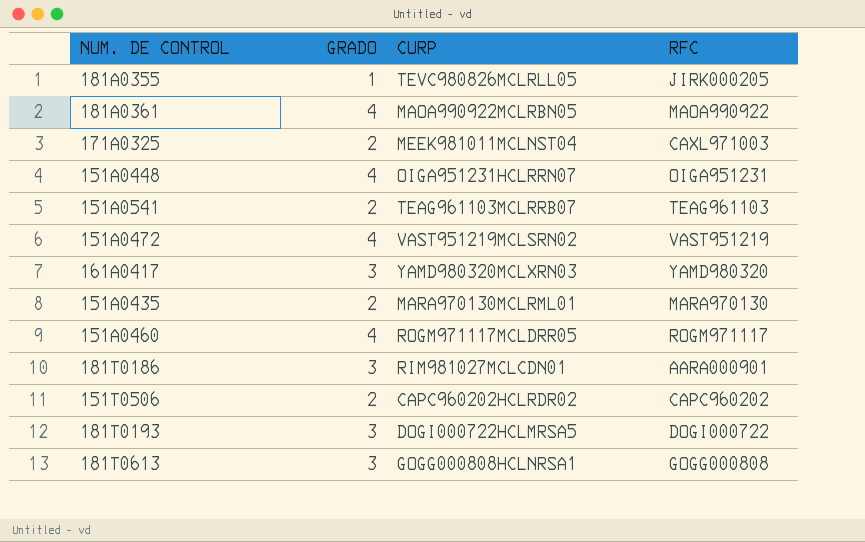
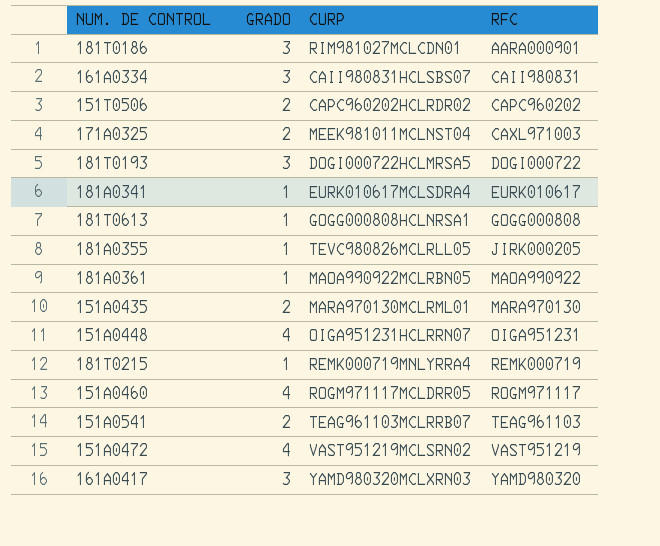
row order: none -> RFC ascending
row 161A0334: none -> 3 | CAII980831HCLSBS07 | CAII980831
row 181A0341: none -> 1 | EURK010617MCLSDRA4 | EURK010617
181T0613 | GRADO: 3 -> 1
181A0361 | GRADO: 4 -> 1
row 181T0215: none -> 1 | REMK000719MNLYRRA4 | REMK000719

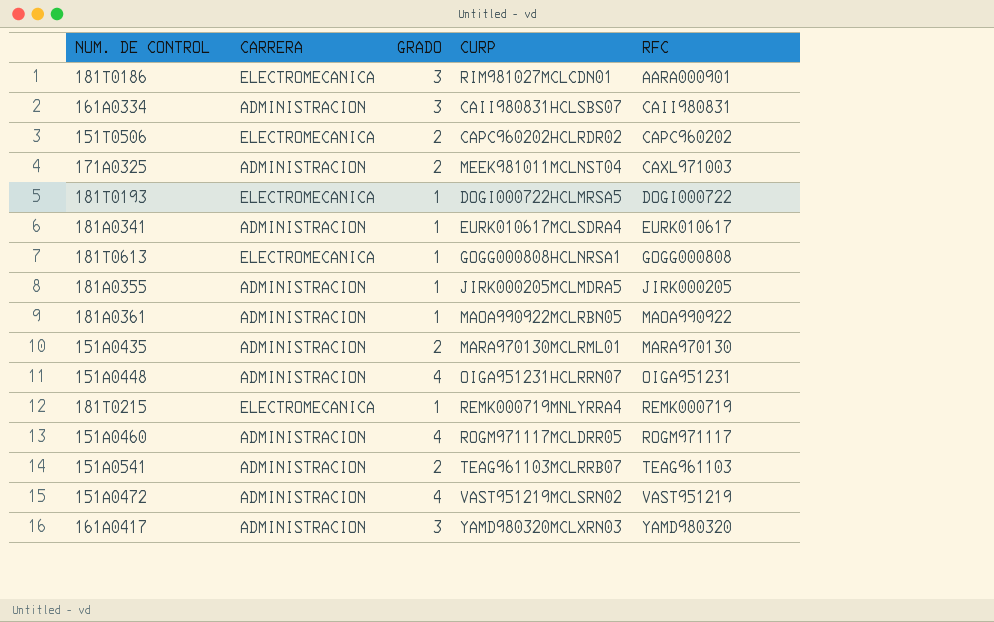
column CARRERA | position: none -> 2
181T0193 | GRADO: 3 -> 1
181A0355 | CURP: TEVC980826MCLRLL05 -> JIRK000205MCLMDRA5

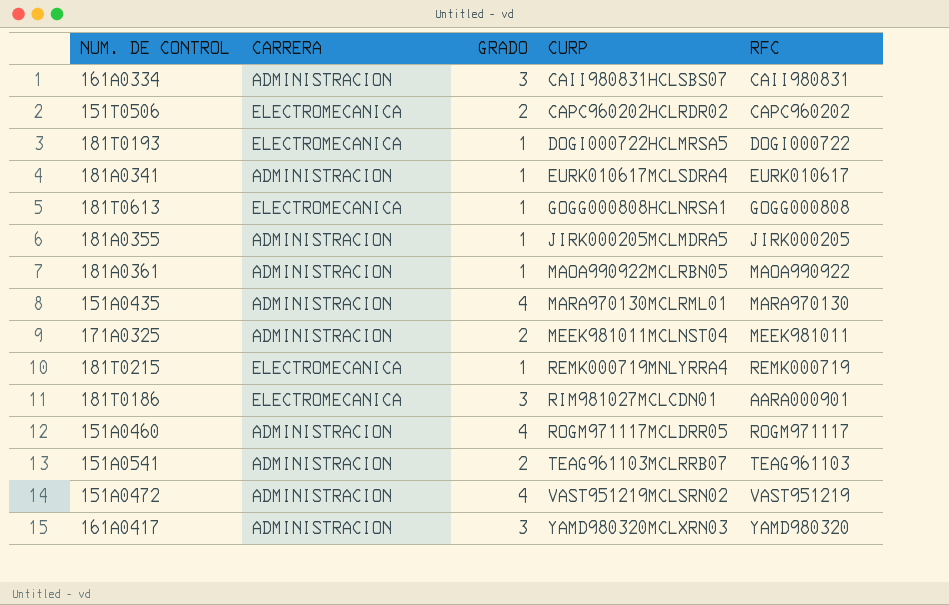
row order: RFC ascending -> CURP ascending
row 151A0448: ADMINISTRACION | 4 | OIGA951231HCLRRN07 | OIGA951231 -> none
151A0435 | GRADO: 2 -> 4
171A0325 | RFC: CAXL971003 -> MEEK981011

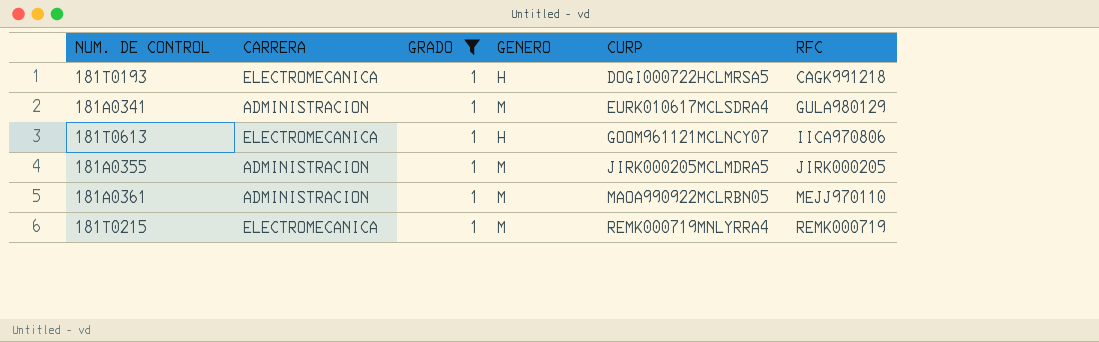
filter: none -> GRADO = 1
column GENERO | position: none -> 4
181T0193 | RFC: DOGI000722 -> CAGK991218
181A0341 | RFC: EURK010617 -> GULA980129
181T0613 | CURP: GOGG000808HCLNRSA1 -> GOOM961121MCLNCY07
181T0613 | RFC: GOGG000808 -> IICA970806
181A0361 | RFC: MAOA990922 -> MEJJ970110

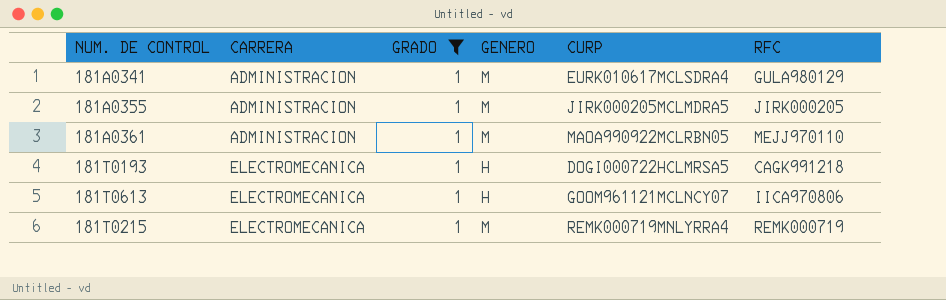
row order: CURP ascending -> CARRERA ascending

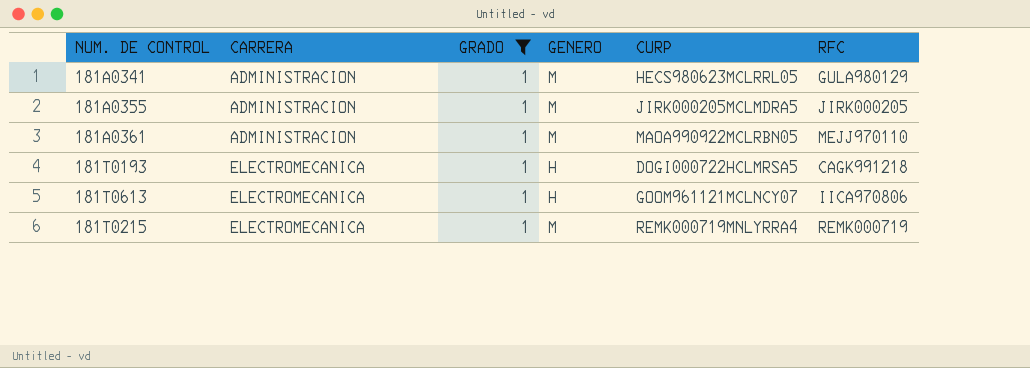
181A0341 | CURP: EURK010617MCLSDRA4 -> HECS980623MCLRRL05

